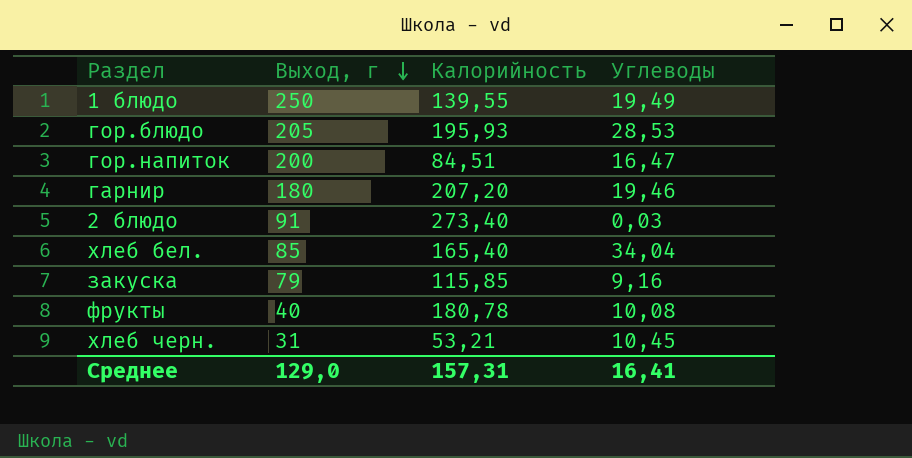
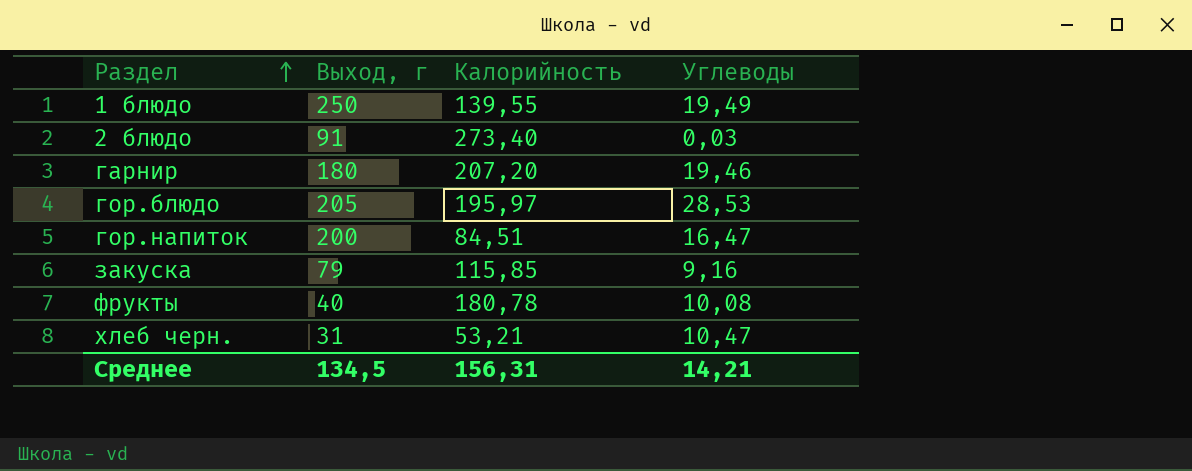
row order: Выход, г descending -> Раздел ascending
row хлеб бел.: 85 | 165,40 | 34,04 -> none
гор.блюдо | Калорийность: 195,93 -> 195,97
хлеб черн. | Углеводы: 10,45 -> 10,47
Среднее | Выход, г: 129,0 -> 134,5
Среднее | Калорийность: 157,31 -> 156,31
Среднее | Углеводы: 16,41 -> 14,21

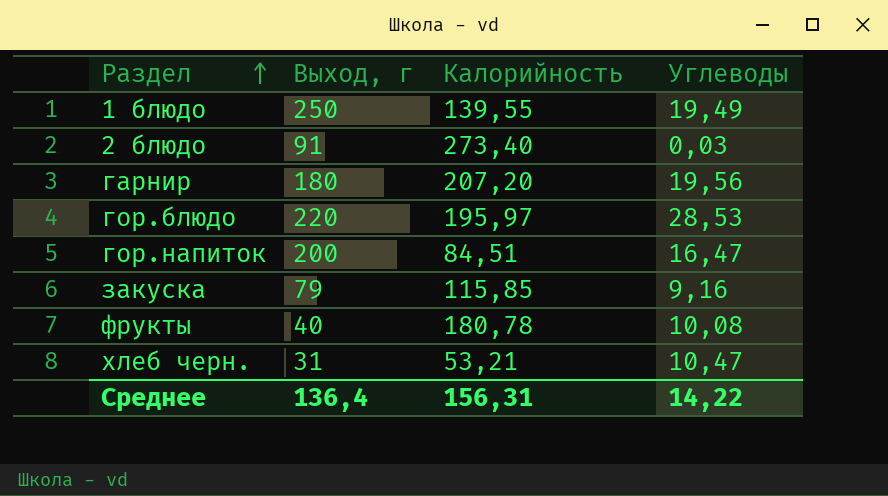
гарнир | Углеводы: 19,46 -> 19,56
гор.блюдо | Выход, г: 205 -> 220
Среднее | Выход, г: 134,5 -> 136,4
Среднее | Углеводы: 14,21 -> 14,22

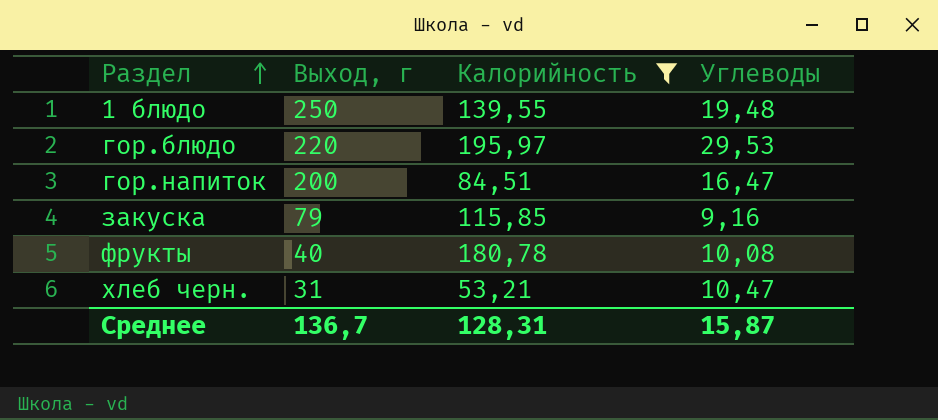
filter: none -> Калорийность <= 195,97
1 блюдо | Углеводы: 19,49 -> 19,48
гор.блюдо | Углеводы: 28,53 -> 29,53
Среднее | Выход, г: 136,4 -> 136,7
Среднее | Калорийность: 156,31 -> 128,31
Среднее | Углеводы: 14,22 -> 15,87

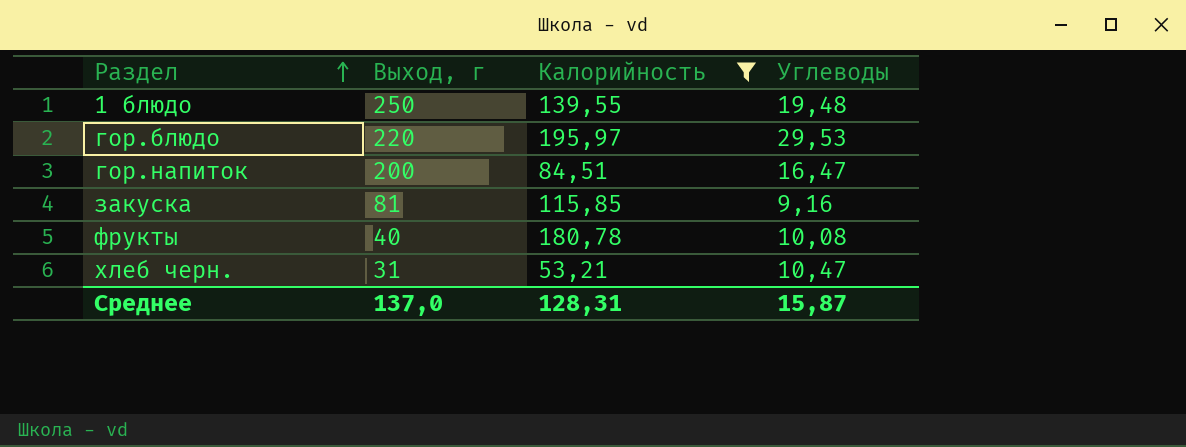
закуска | Выход, г: 79 -> 81
Среднее | Выход, г: 136,7 -> 137,0

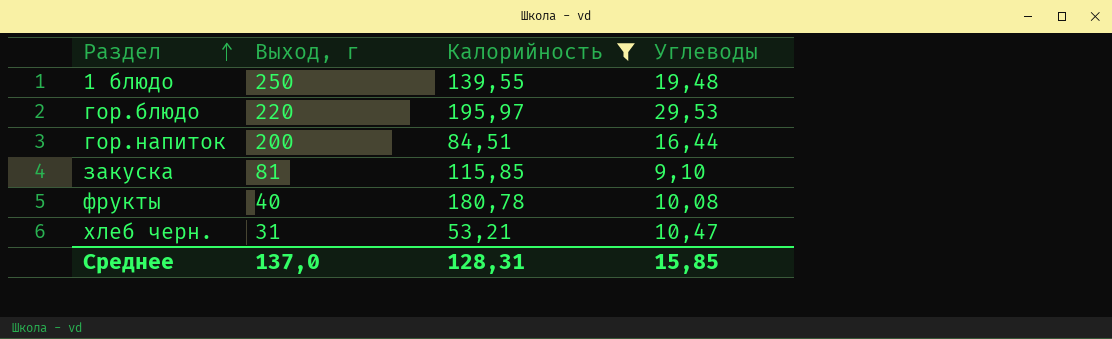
гор.напиток | Углеводы: 16,47 -> 16,44
закуска | Углеводы: 9,16 -> 9,10
Среднее | Углеводы: 15,87 -> 15,85

